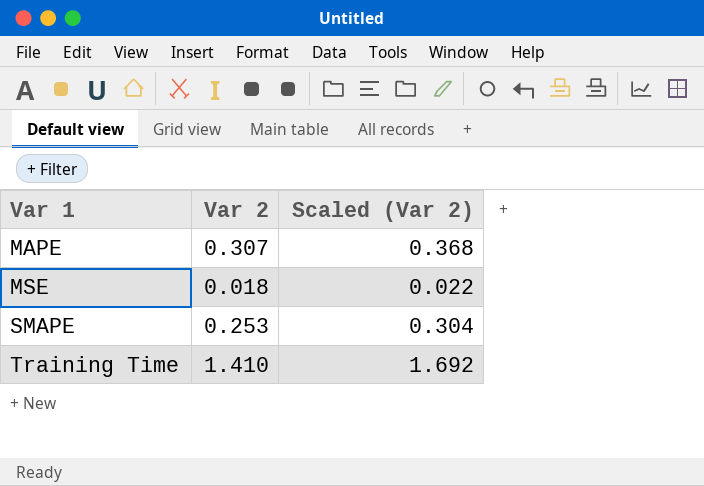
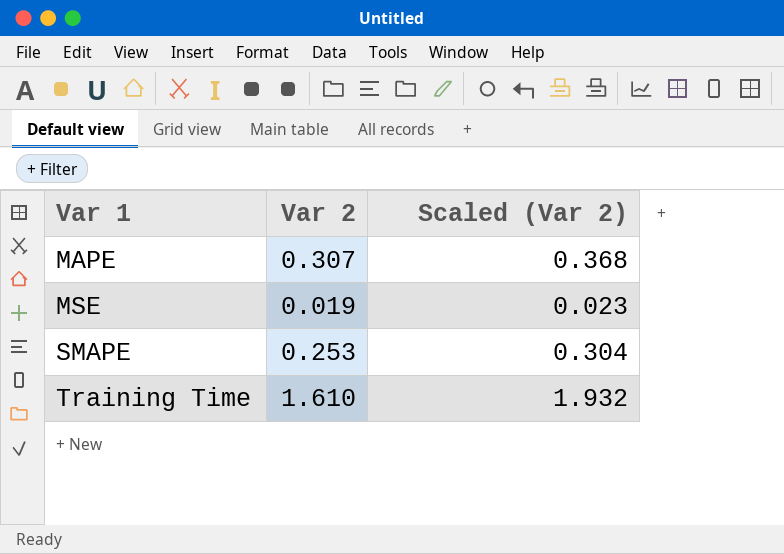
MSE | Var 2: 0.018 -> 0.019
MSE | Scaled (Var 2): 0.022 -> 0.023
Training Time | Var 2: 1.410 -> 1.610
Training Time | Scaled (Var 2): 1.692 -> 1.932

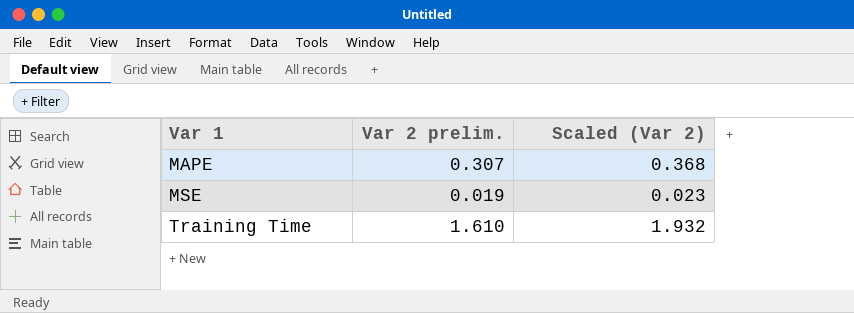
column name: Var 2 -> Var 2 prelim.
row SMAPE: 0.253 | 0.304 -> none

